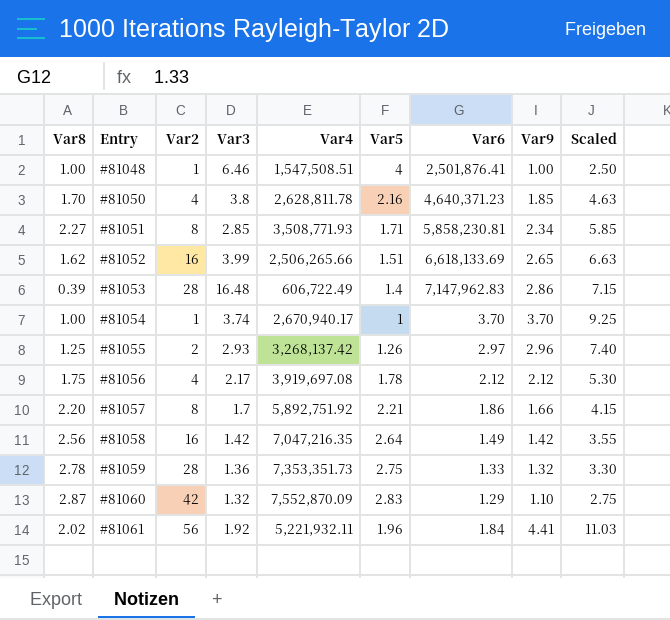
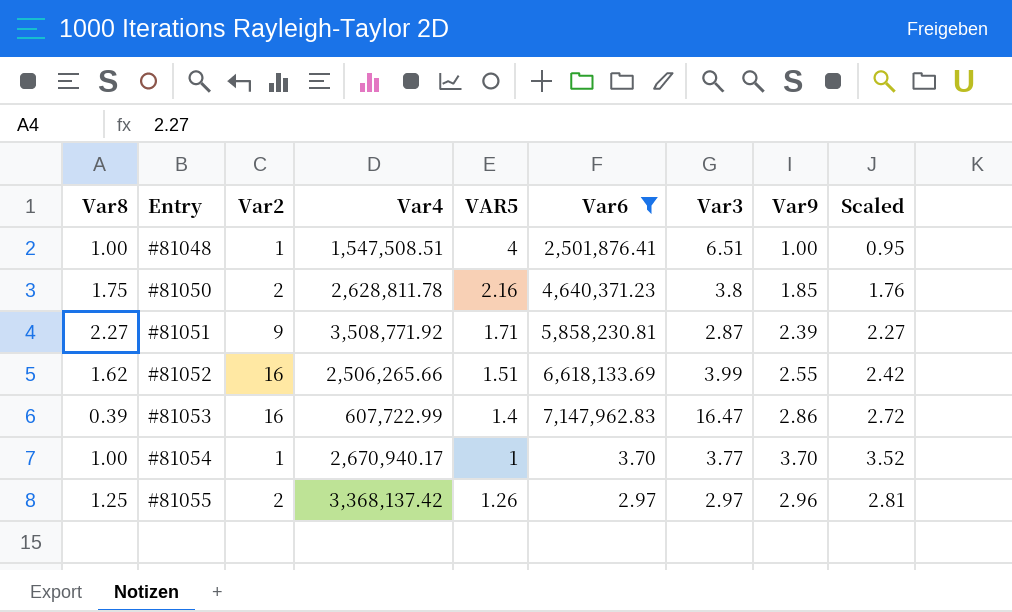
filter: none -> Var6 >= 2.97
column name: Var5 -> VAR5
column Var3 | position: 4 -> 7
column Scaled | formula: [Var9] * 2.5 -> [Var9] * 0.95
#81048 | Var3: 6.46 -> 6.51
#81050 | Var8: 1.70 -> 1.75
#81050 | Var2: 4 -> 2
#81051 | Var2: 8 -> 9
#81051 | Var4: 3,508,771.93 -> 3,508,771.92
#81051 | Var3: 2.85 -> 2.87
#81051 | Var9: 2.34 -> 2.39
#81052 | Var9: 2.65 -> 2.55
#81053 | Var2: 28 -> 16
#81053 | Var4: 606,722.49 -> 607,722.99
#81053 | Var3: 16.48 -> 16.47
#81054 | Var3: 3.74 -> 3.77
#81055 | Var4: 3,268,137.42 -> 3,368,137.42
#81055 | Var3: 2.93 -> 2.97

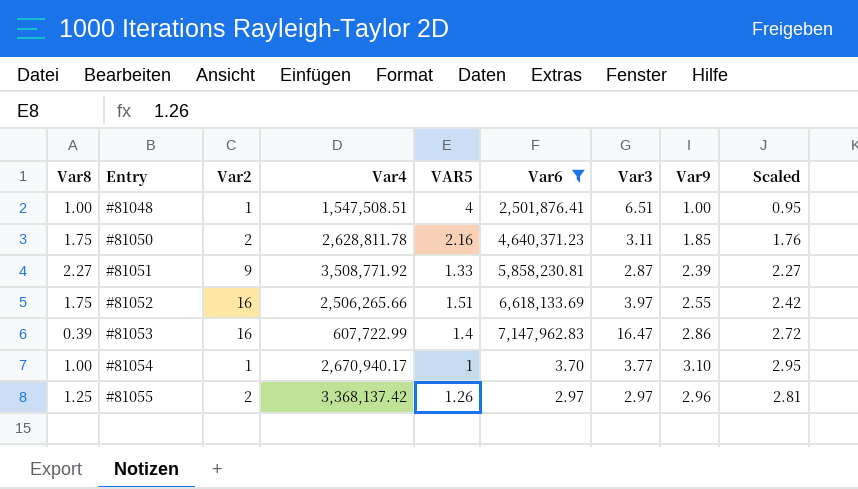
#81050 | Var3: 3.8 -> 3.11
#81051 | VAR5: 1.71 -> 1.33
#81052 | Var8: 1.62 -> 1.75
#81052 | Var3: 3.99 -> 3.97
#81054 | Var9: 3.70 -> 3.10
#81054 | Scaled: 3.52 -> 2.95

